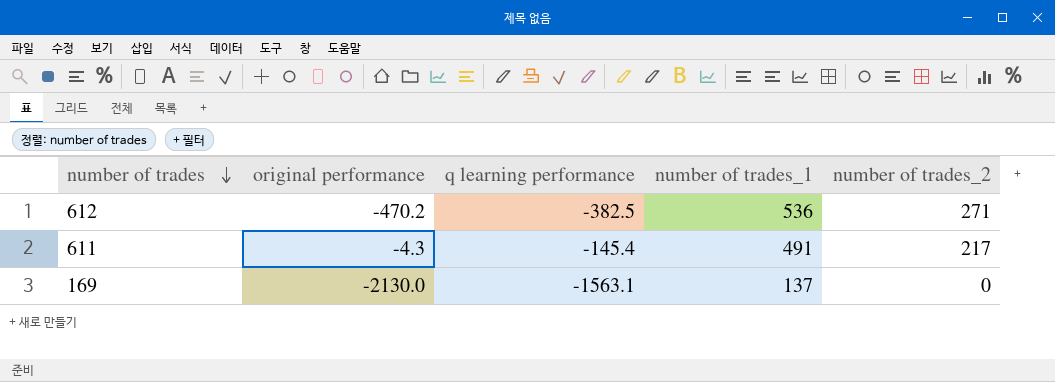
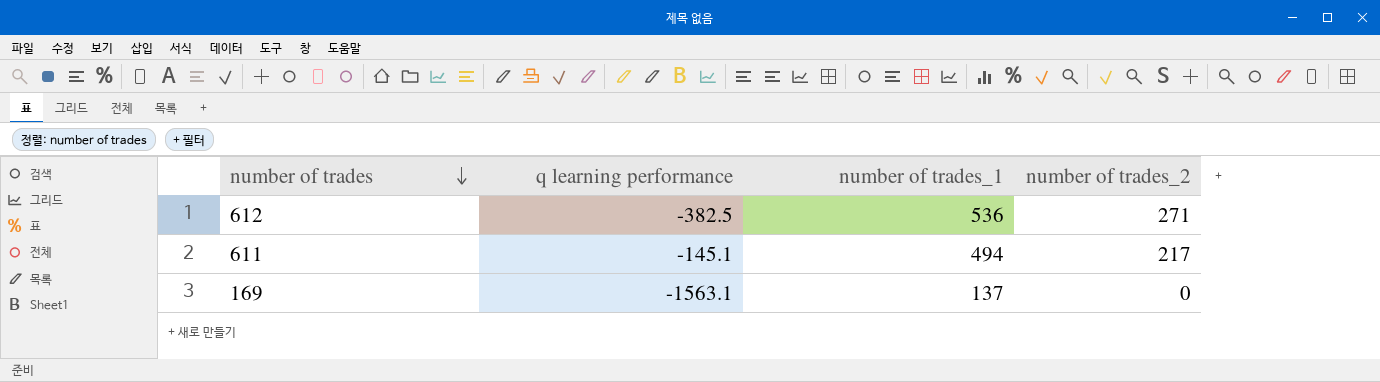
column original performance | position: 2 -> none
611 | q learning performance: -145.4 -> -145.1
611 | number of trades_1: 491 -> 494

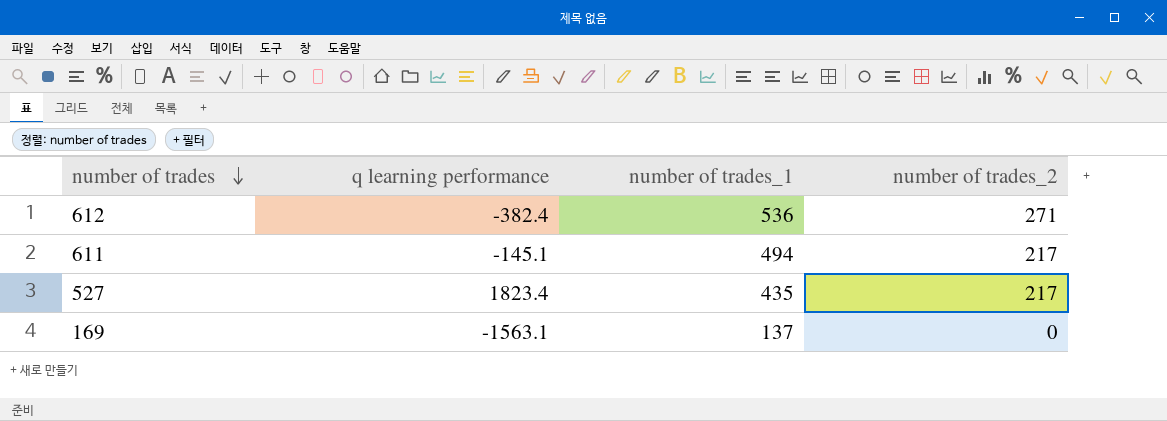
612 | q learning performance: -382.5 -> -382.4
row 527: none -> 1823.4 | 435 | 217

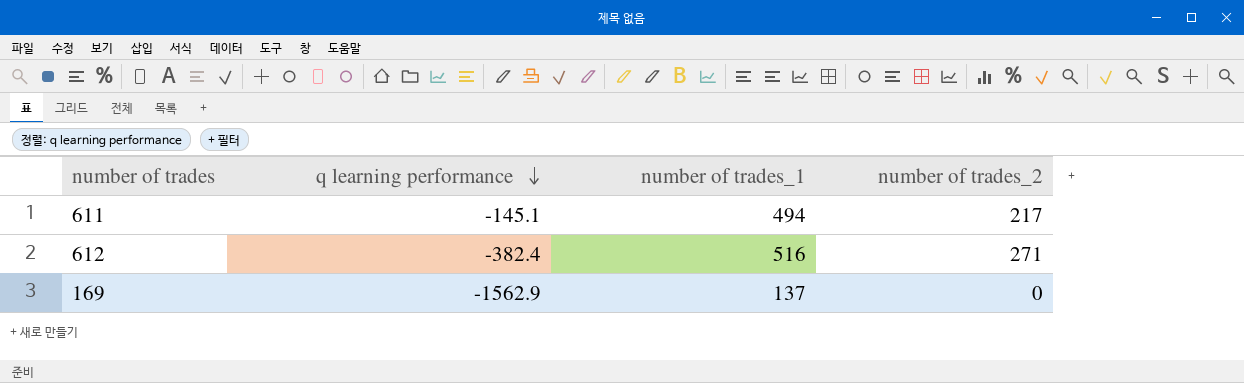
row order: number of trades descending -> q learning performance descending
row 527: 1823.4 | 435 | 217 -> none
612 | number of trades_1: 536 -> 516
169 | q learning performance: -1563.1 -> -1562.9

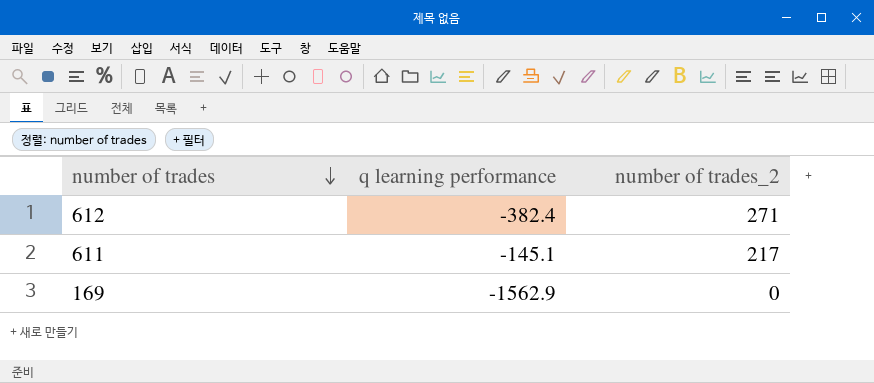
row order: q learning performance descending -> number of trades descending
column number of trades_1 | position: 3 -> none

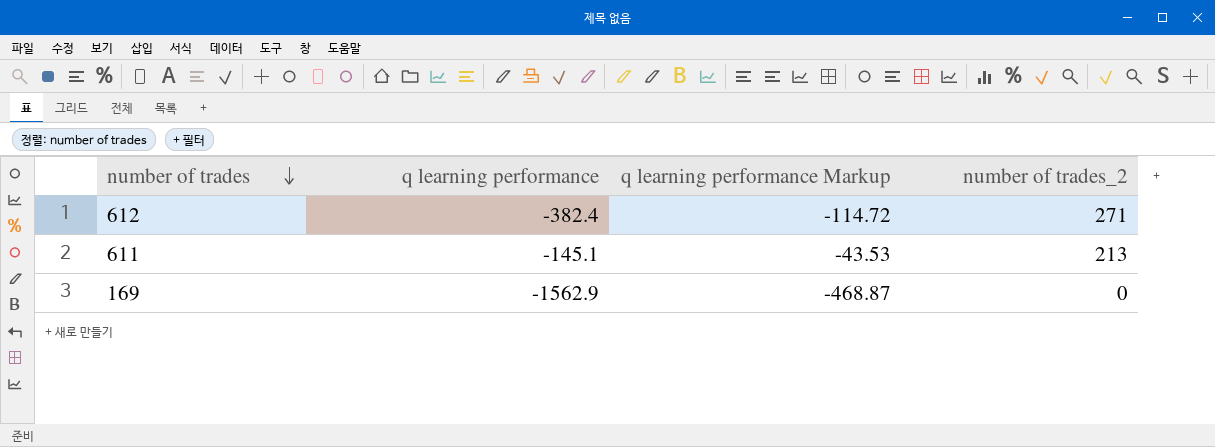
column q learning performance Markup | formula: none -> [q learning performance] * 0.3
611 | number of trades_2: 217 -> 213

